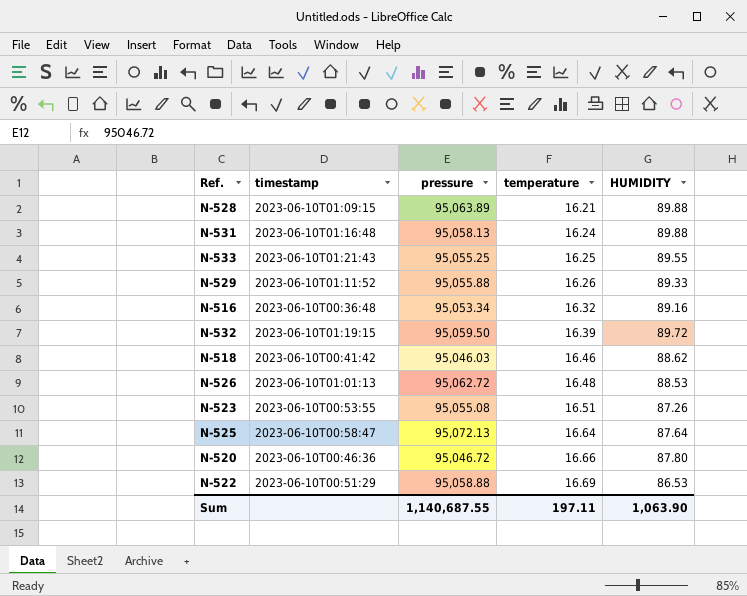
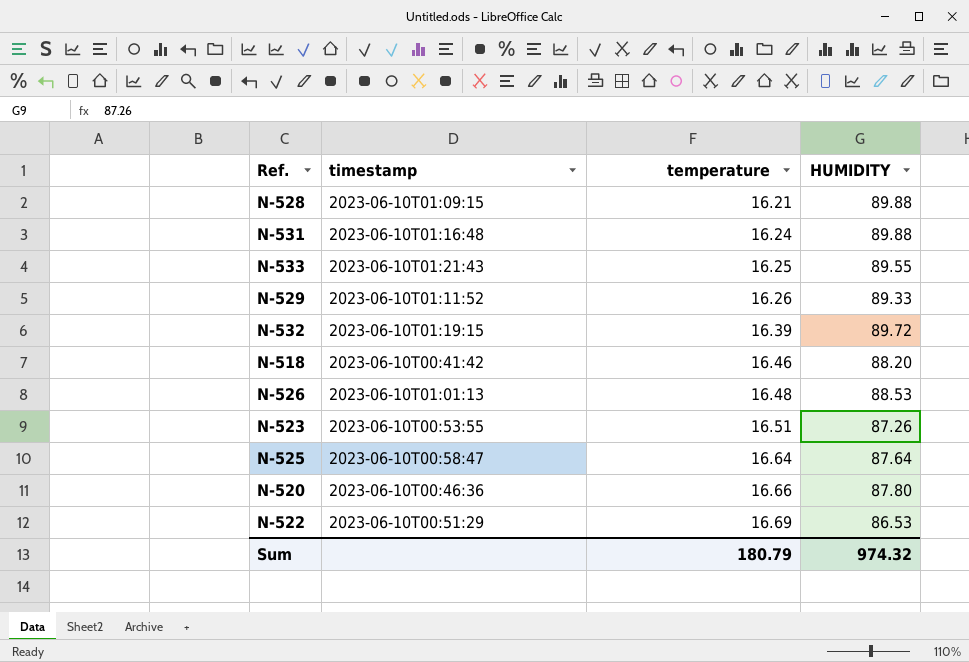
column pressure | position: 3 -> none
row N-516: 2023-06-10T00:36:48 | 95,053.34 | 16.32 | 89.16 -> none
N-518 | HUMIDITY: 88.62 -> 88.20
Sum | temperature: 197.11 -> 180.79
Sum | HUMIDITY: 1,063.90 -> 974.32

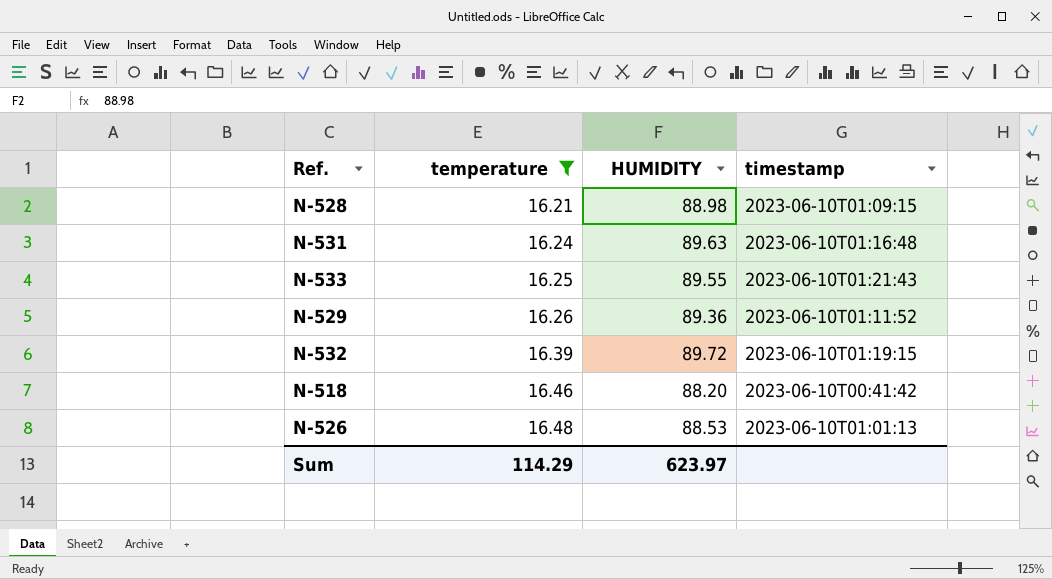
filter: none -> temperature <= 16.48
column timestamp | position: 2 -> 4
N-528 | HUMIDITY: 89.88 -> 88.98
N-531 | HUMIDITY: 89.88 -> 89.63
N-529 | HUMIDITY: 89.33 -> 89.36
Sum | temperature: 180.79 -> 114.29
Sum | HUMIDITY: 974.32 -> 623.97

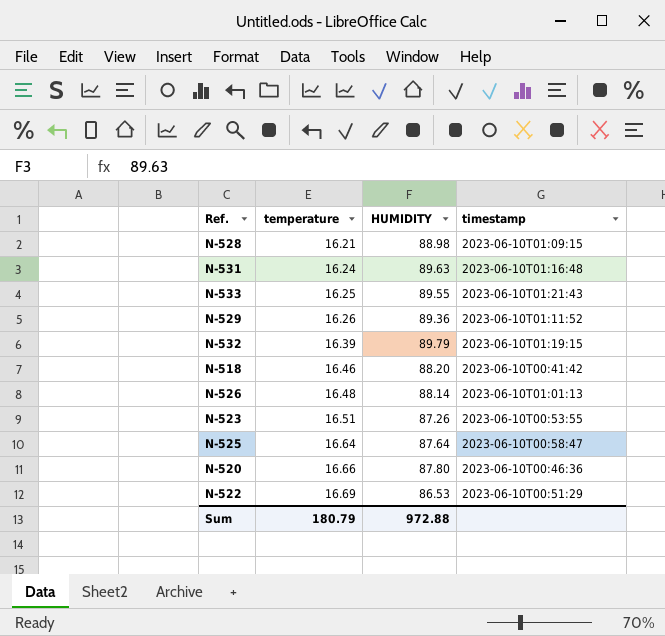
filter: temperature <= 16.48 -> none
N-532 | HUMIDITY: 89.72 -> 89.79
N-526 | HUMIDITY: 88.53 -> 88.14
Sum | temperature: 114.29 -> 180.79
Sum | HUMIDITY: 623.97 -> 972.88

